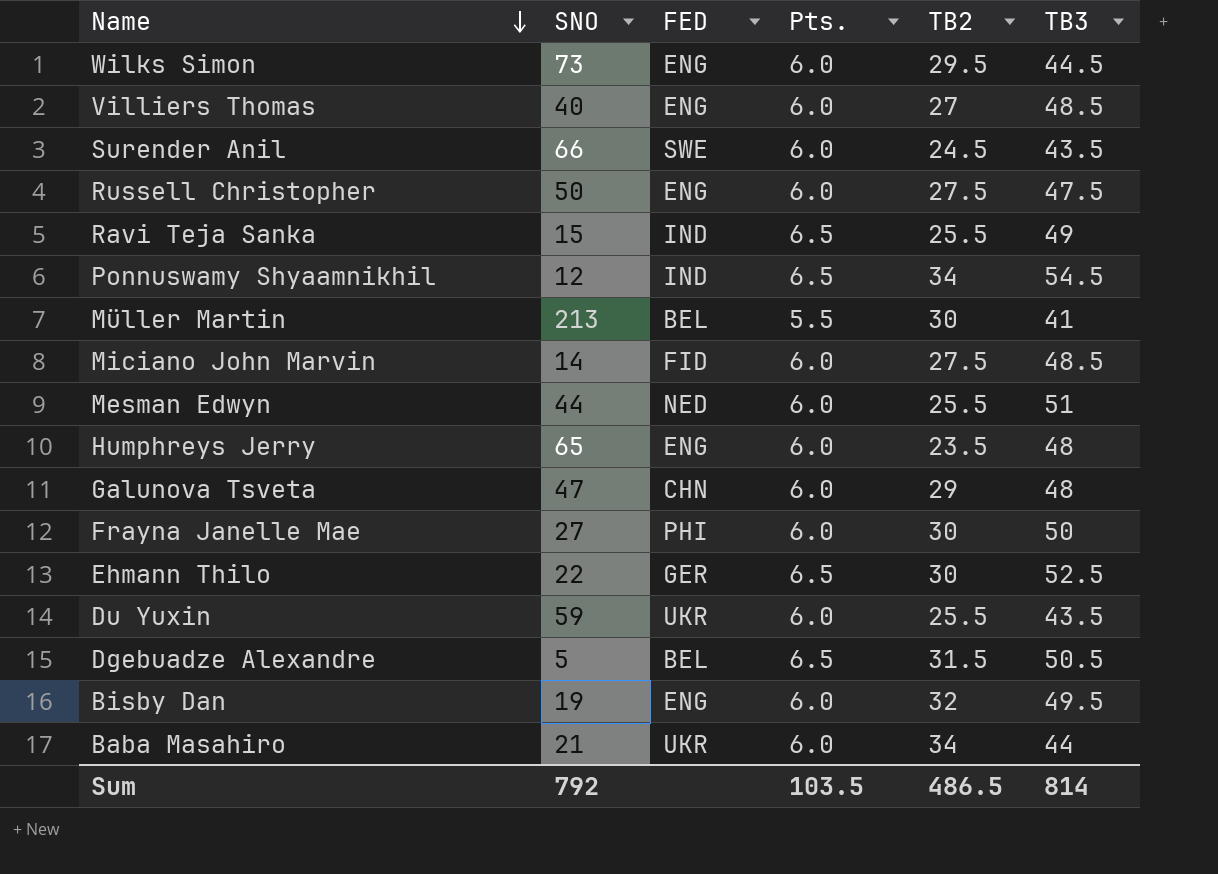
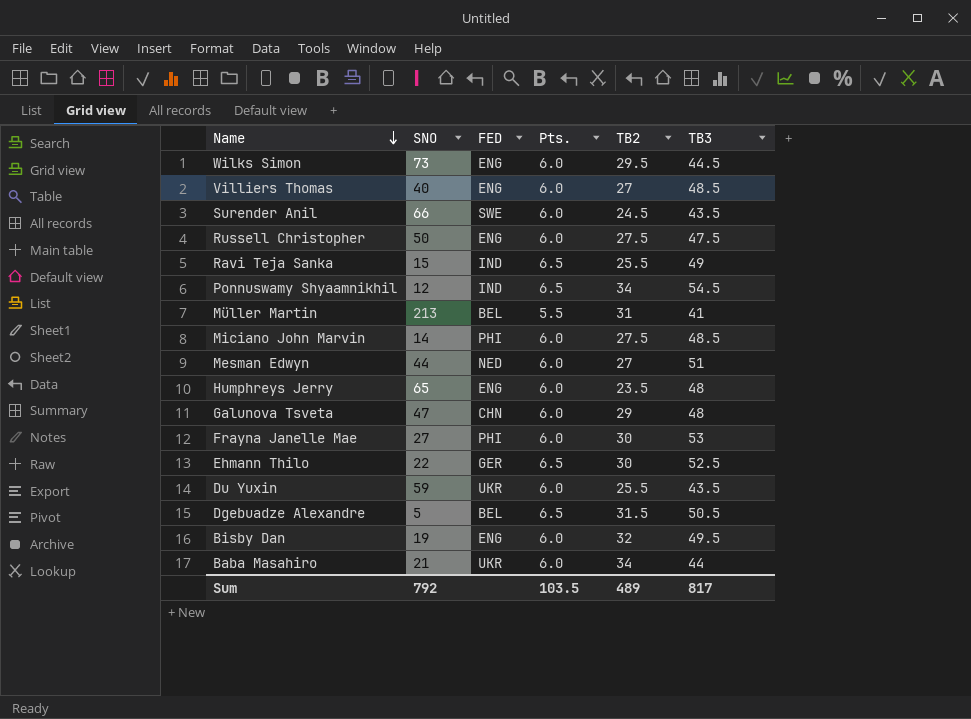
Müller Martin | TB2: 30 -> 31
Miciano John Marvin | FED: FID -> PHI
Mesman Edwyn | TB2: 25.5 -> 27
Frayna Janelle Mae | TB3: 50 -> 53
Sum | TB2: 486.5 -> 489
Sum | TB3: 814 -> 817

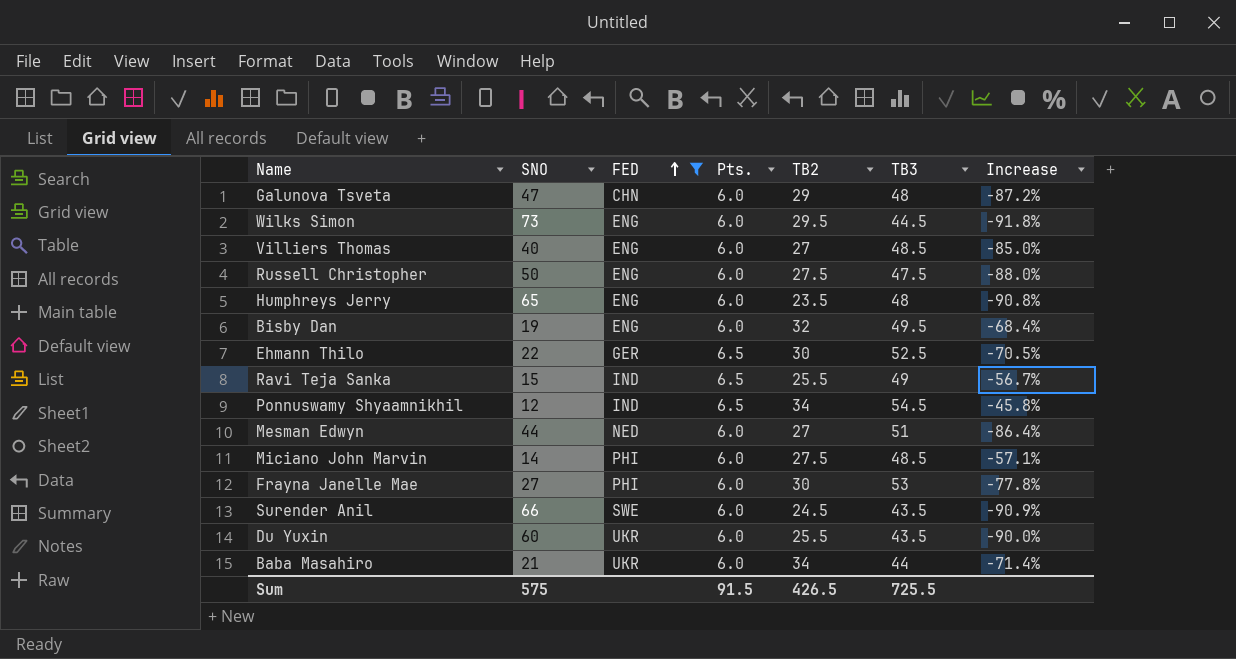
filter: none -> FED != BEL
row order: Name descending -> FED ascending
column Increase | formula: none -> ([Pts.] - [SNO]) / [SNO]
Du Yuxin | SNO: 59 -> 60
Sum | SNO: 792 -> 575
Sum | Pts.: 103.5 -> 91.5
Sum | TB2: 489 -> 426.5
Sum | TB3: 817 -> 725.5

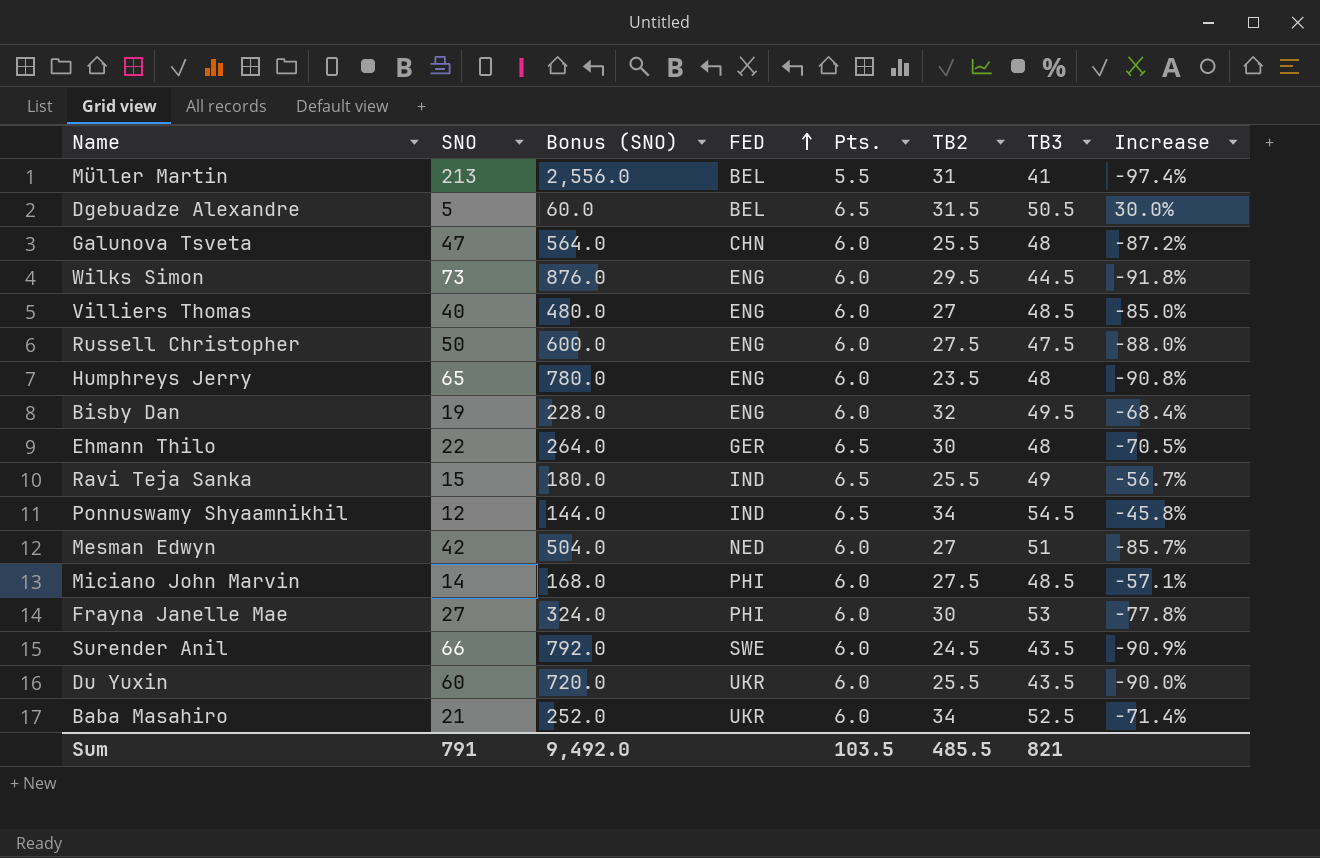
filter: FED != BEL -> none
column Bonus (SNO) | formula: none -> [SNO] * 12
Galunova Tsveta | TB2: 29 -> 25.5
Ehmann Thilo | TB3: 52.5 -> 48
Mesman Edwyn | SNO: 44 -> 42
Mesman Edwyn | Increase: -86.4% -> -85.7%
Baba Masahiro | TB3: 44 -> 52.5
Sum | SNO: 575 -> 791
Sum | Pts.: 91.5 -> 103.5
Sum | TB2: 426.5 -> 485.5
Sum | TB3: 725.5 -> 821

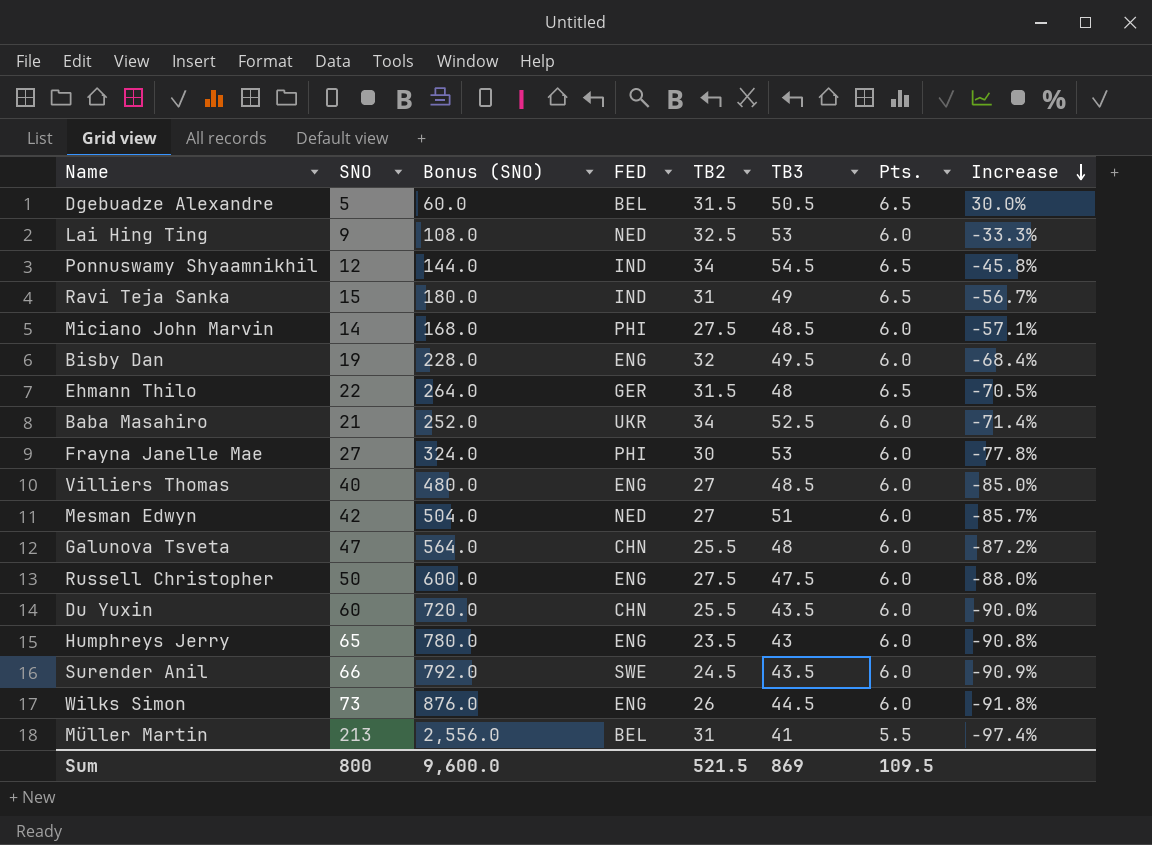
row order: FED ascending -> Increase descending
column Pts. | position: 5 -> 7
row Lai Hing Ting: none -> 9 | 108.0 | NED | 32.5 | 53 | 6.0 | -33.3%
Ravi Teja Sanka | TB2: 25.5 -> 31
Ehmann Thilo | TB2: 30 -> 31.5
Du Yuxin | FED: UKR -> CHN
Humphreys Jerry | TB3: 48 -> 43
Wilks Simon | TB2: 29.5 -> 26
Sum | SNO: 791 -> 800
Sum | Bonus (SNO): 9,492.0 -> 9,600.0
Sum | TB2: 485.5 -> 521.5
Sum | TB3: 821 -> 869
Sum | Pts.: 103.5 -> 109.5

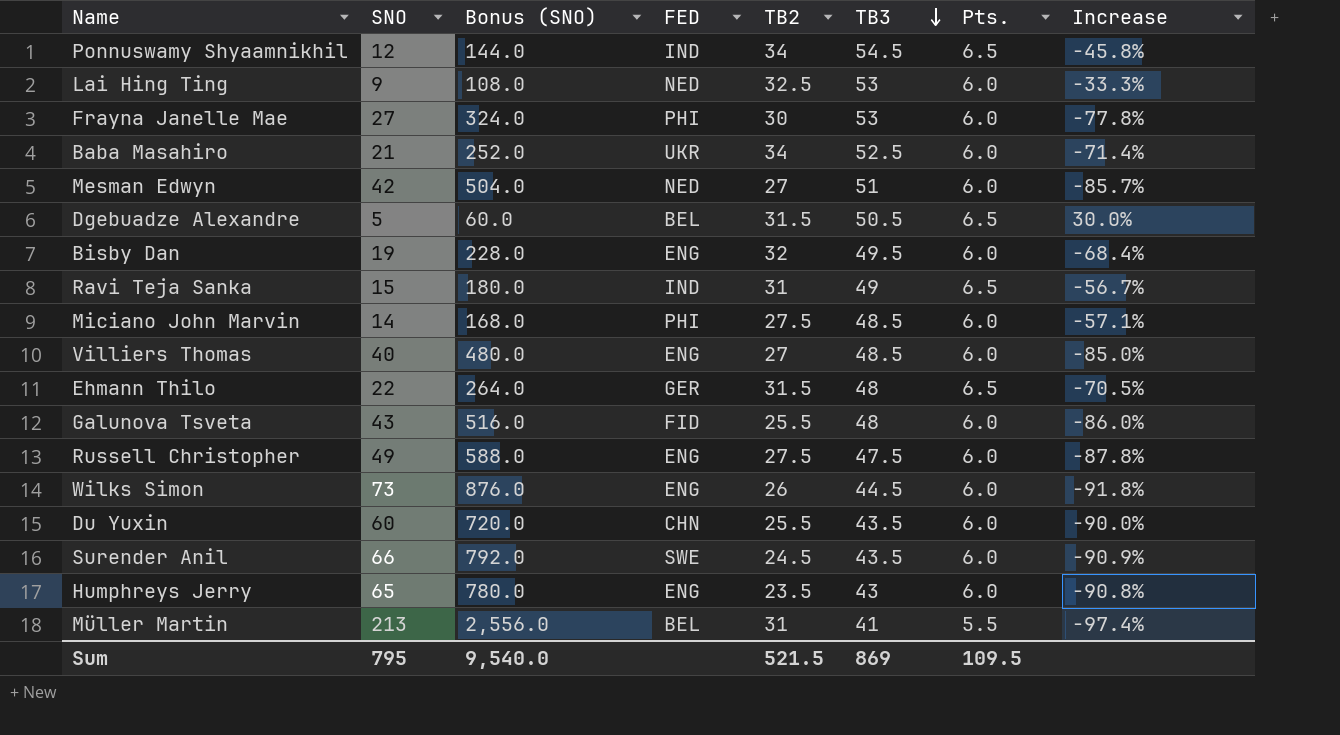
row order: Increase descending -> TB3 descending
Galunova Tsveta | SNO: 47 -> 43
Galunova Tsveta | Bonus (SNO): 564.0 -> 516.0
Galunova Tsveta | FED: CHN -> FID
Galunova Tsveta | Increase: -87.2% -> -86.0%
Russell Christopher | SNO: 50 -> 49
Russell Christopher | Bonus (SNO): 600.0 -> 588.0
Russell Christopher | Increase: -88.0% -> -87.8%
Sum | SNO: 800 -> 795
Sum | Bonus (SNO): 9,600.0 -> 9,540.0

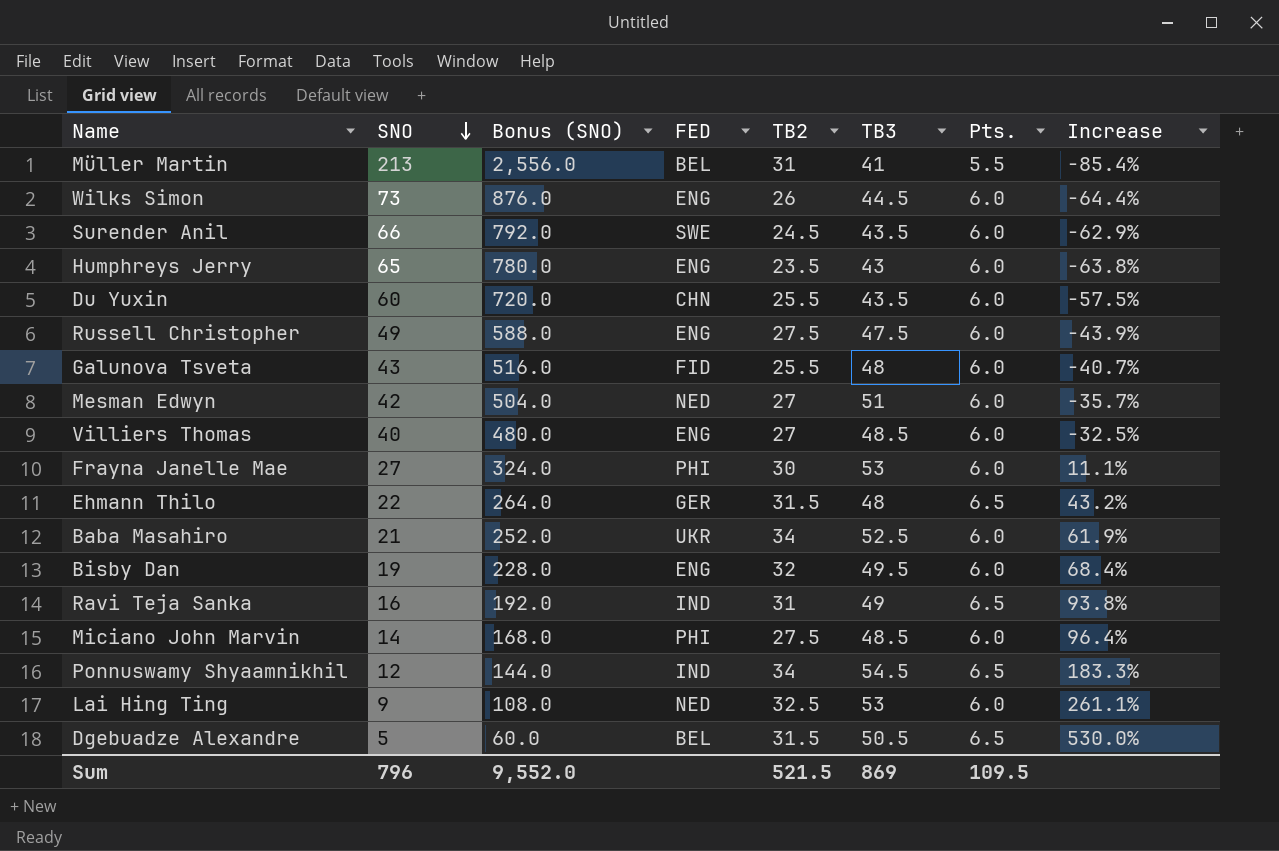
row order: TB3 descending -> SNO descending
column Increase | formula: ([Pts.] - [SNO]) / [SNO] -> ([TB2] - [SNO]) / [SNO]
Ravi Teja Sanka | SNO: 15 -> 16
Ravi Teja Sanka | Bonus (SNO): 180.0 -> 192.0
Sum | SNO: 795 -> 796
Sum | Bonus (SNO): 9,540.0 -> 9,552.0

